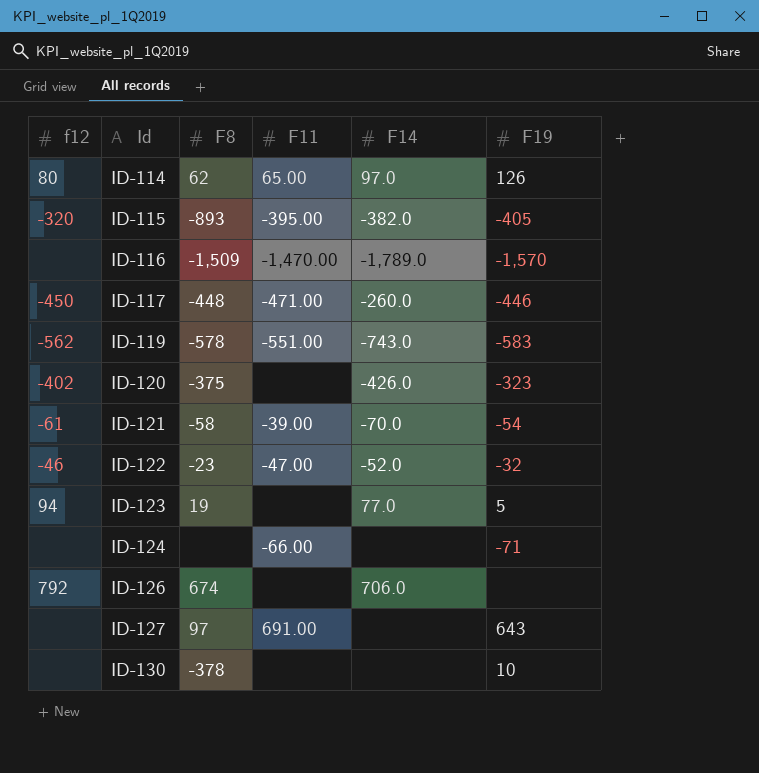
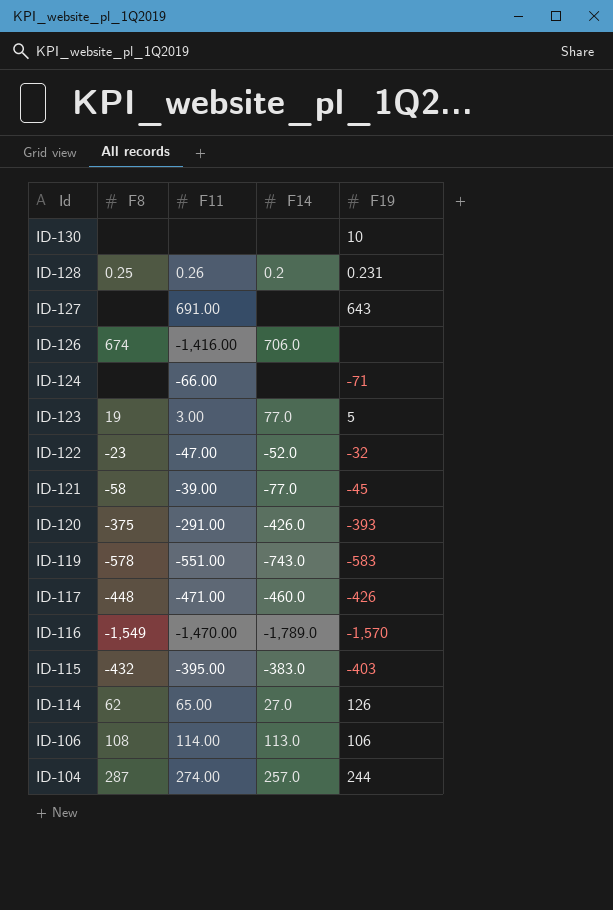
row order: Id ascending -> Id descending
column f12 | position: 1 -> none
ID-130 | F8: -378 -> none
row ID-128: none -> 0.25 | 0.26 | 0.2 | 0.231
ID-127 | F8: 97 -> none
ID-126 | F11: none -> -1,416.00
ID-123 | F11: none -> 3.00
ID-121 | F14: -70.0 -> -77.0
ID-121 | F19: -54 -> -45
ID-120 | F11: none -> -291.00
ID-120 | F19: -323 -> -393
ID-117 | F14: -260.0 -> -460.0
ID-117 | F19: -446 -> -426
ID-116 | F8: -1,509 -> -1,549
ID-115 | F8: -893 -> -432
ID-115 | F14: -382.0 -> -383.0
ID-115 | F19: -405 -> -403
ID-114 | F14: 97.0 -> 27.0
row ID-106: none -> 108 | 114.00 | 113.0 | 106
row ID-104: none -> 287 | 274.00 | 257.0 | 244

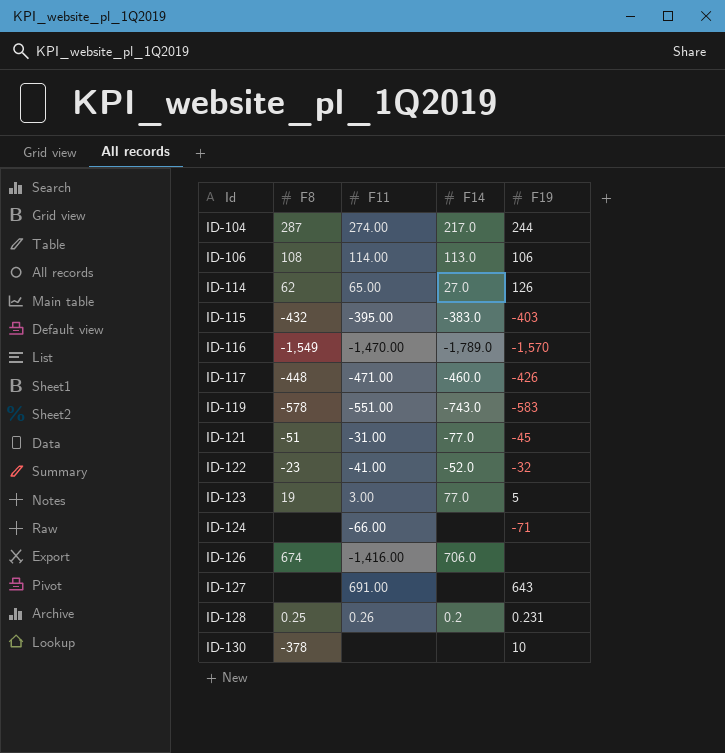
row order: Id descending -> Id ascending
row ID-120: -375 | -291.00 | -426.0 | -393 -> none
ID-104 | F14: 257.0 -> 217.0
ID-121 | F8: -58 -> -51
ID-121 | F11: -39.00 -> -31.00
ID-122 | F11: -47.00 -> -41.00
ID-130 | F8: none -> -378

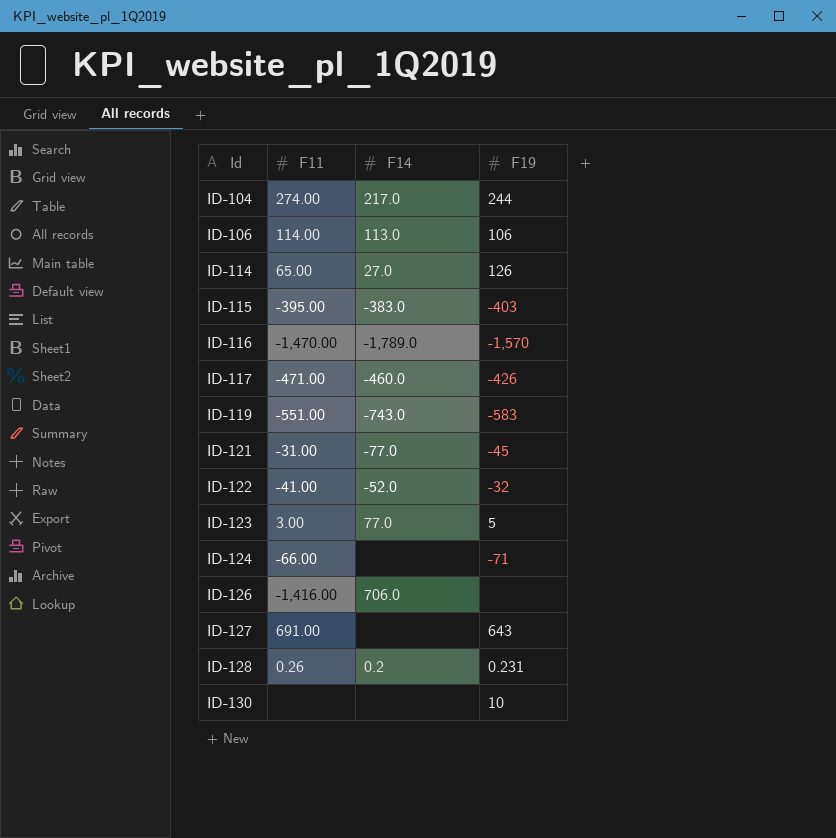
column F8 | position: 2 -> none

